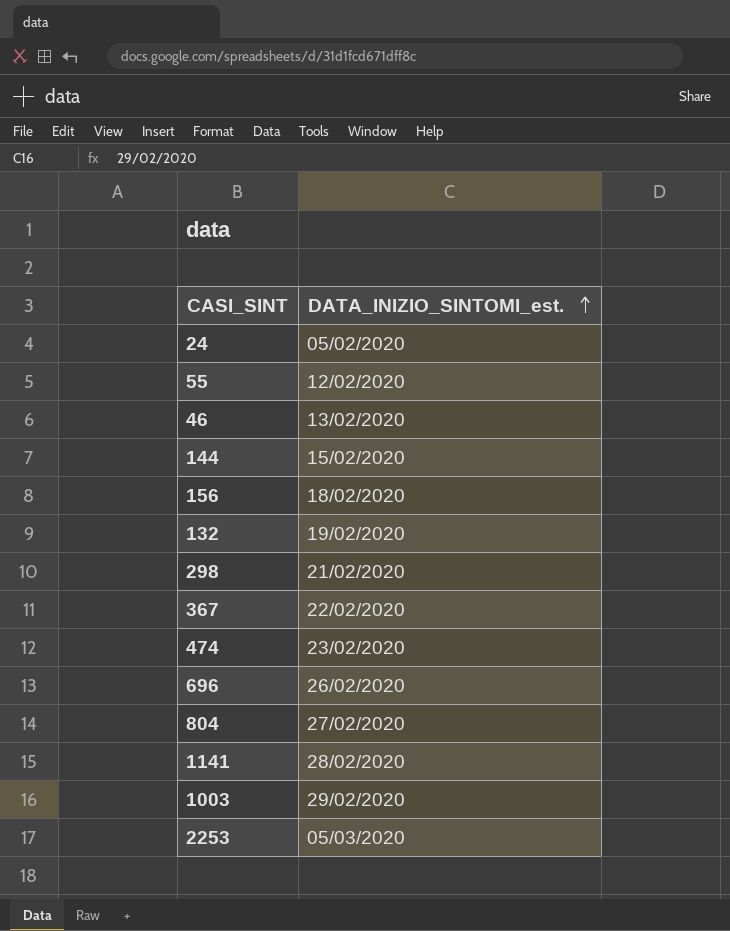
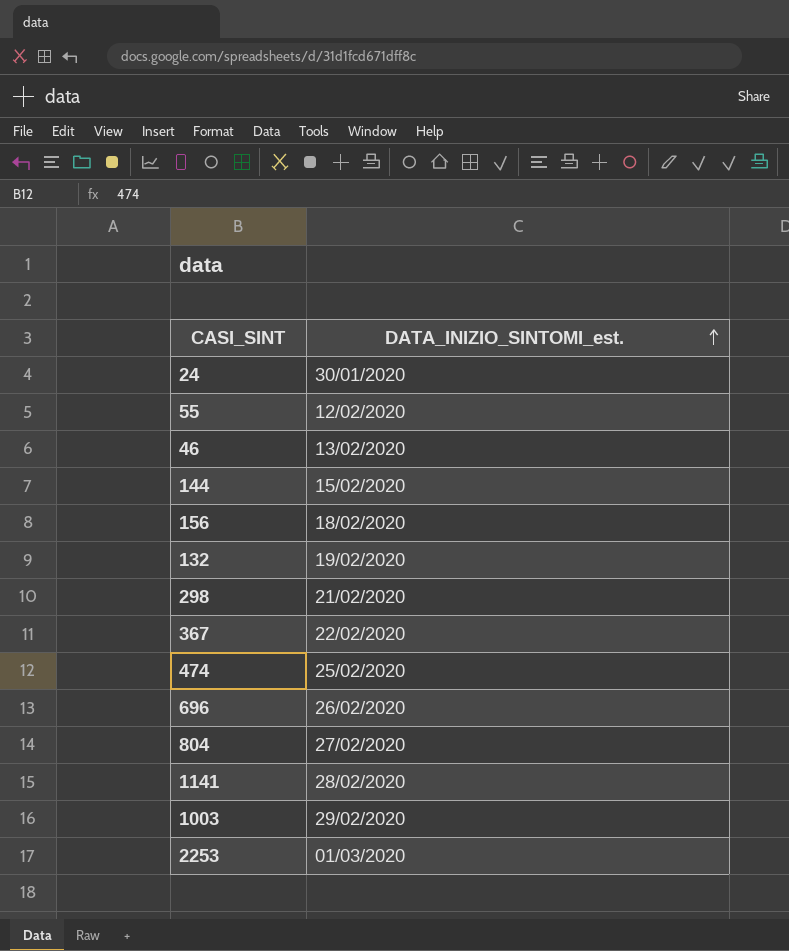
24 | DATA_INIZIO_SINTOMI_est.: 05/02/2020 -> 30/01/2020
474 | DATA_INIZIO_SINTOMI_est.: 23/02/2020 -> 25/02/2020
2253 | DATA_INIZIO_SINTOMI_est.: 05/03/2020 -> 01/03/2020

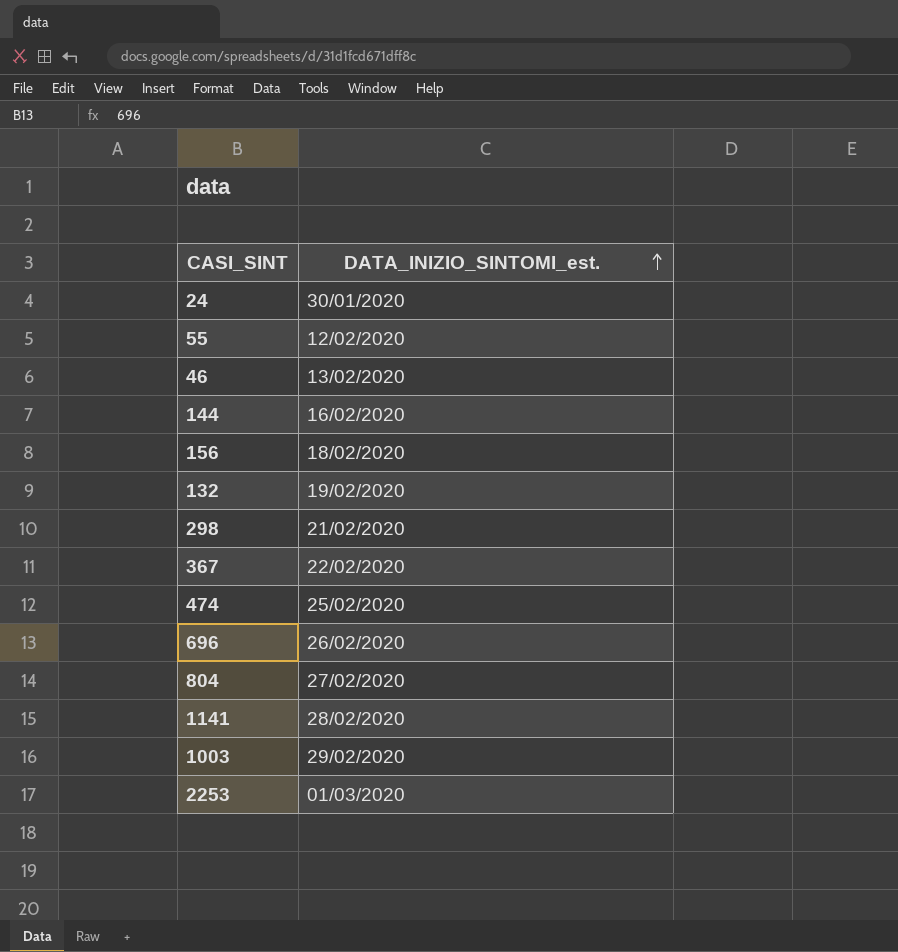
144 | DATA_INIZIO_SINTOMI_est.: 15/02/2020 -> 16/02/2020

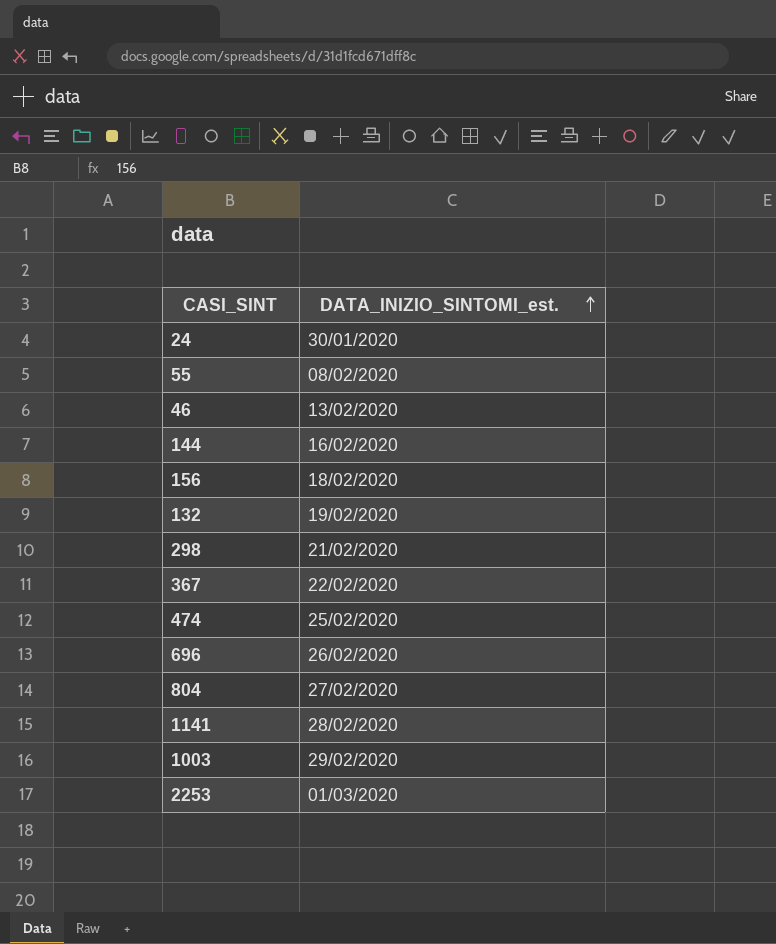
55 | DATA_INIZIO_SINTOMI_est.: 12/02/2020 -> 08/02/2020

